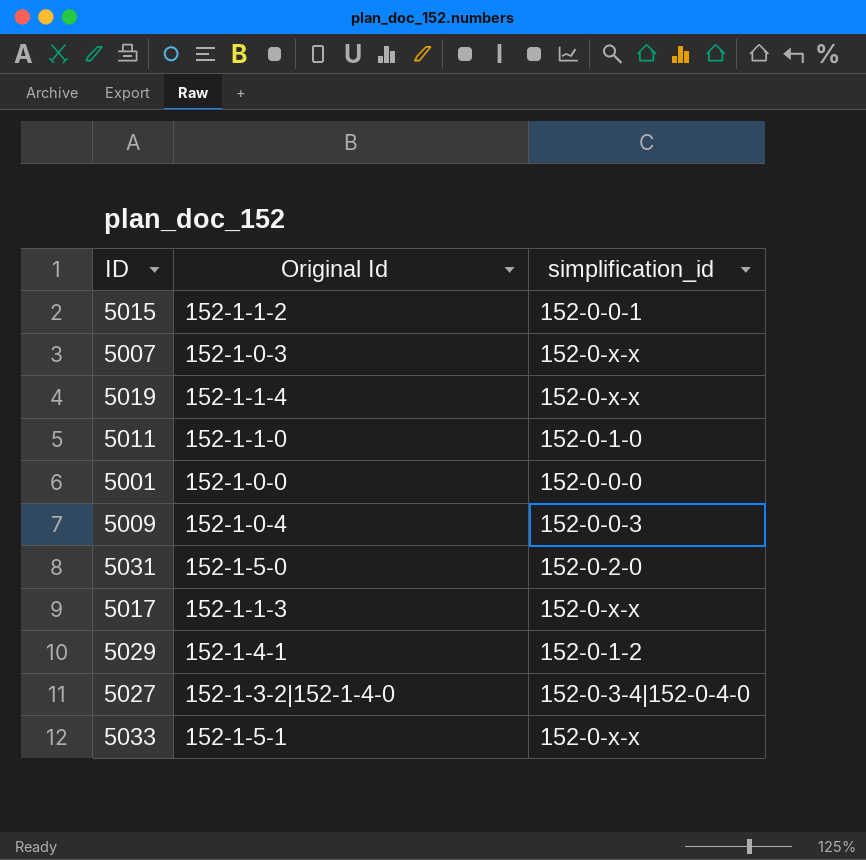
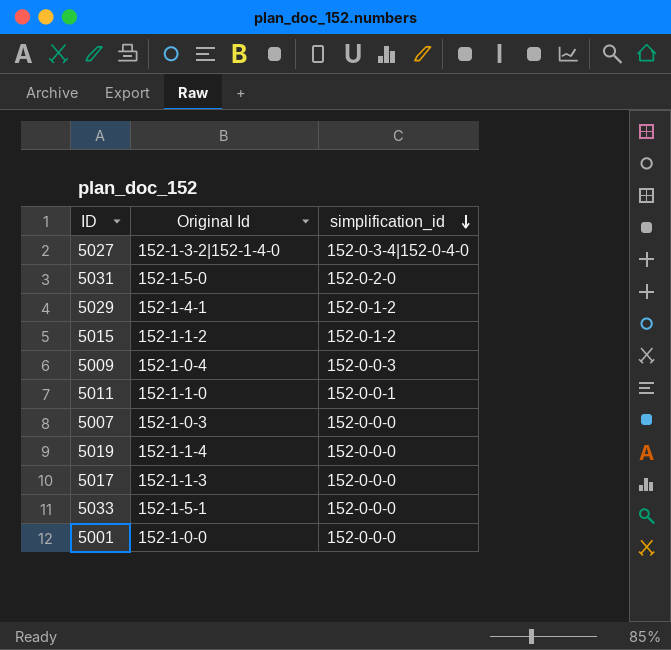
row order: none -> simplification_id descending
5015 | simplification_id: 152-0-0-1 -> 152-0-1-2
5011 | simplification_id: 152-0-1-0 -> 152-0-0-1
5007 | simplification_id: 152-0-x-x -> 152-0-0-0
5019 | simplification_id: 152-0-x-x -> 152-0-0-0
5017 | simplification_id: 152-0-x-x -> 152-0-0-0
5033 | simplification_id: 152-0-x-x -> 152-0-0-0

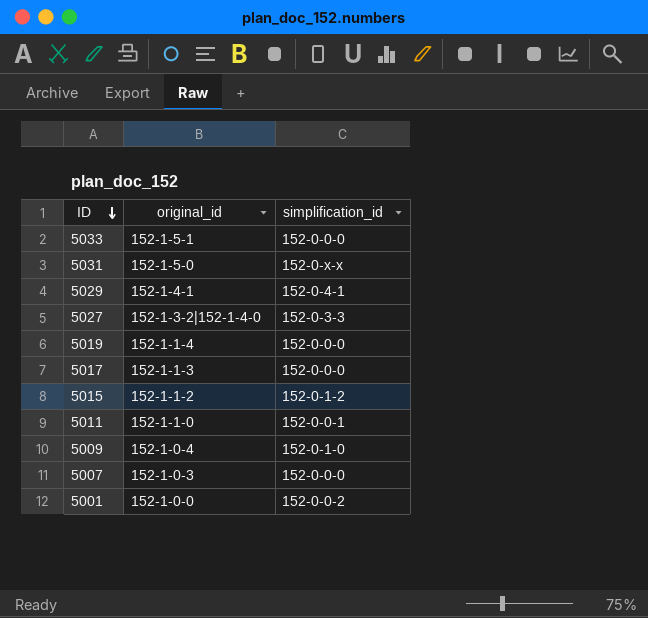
row order: simplification_id descending -> ID descending
column name: Original Id -> original_id
5031 | simplification_id: 152-0-2-0 -> 152-0-x-x
5029 | simplification_id: 152-0-1-2 -> 152-0-4-1
5027 | simplification_id: 152-0-3-4|152-0-4-0 -> 152-0-3-3
5009 | simplification_id: 152-0-0-3 -> 152-0-1-0
5001 | simplification_id: 152-0-0-0 -> 152-0-0-2

